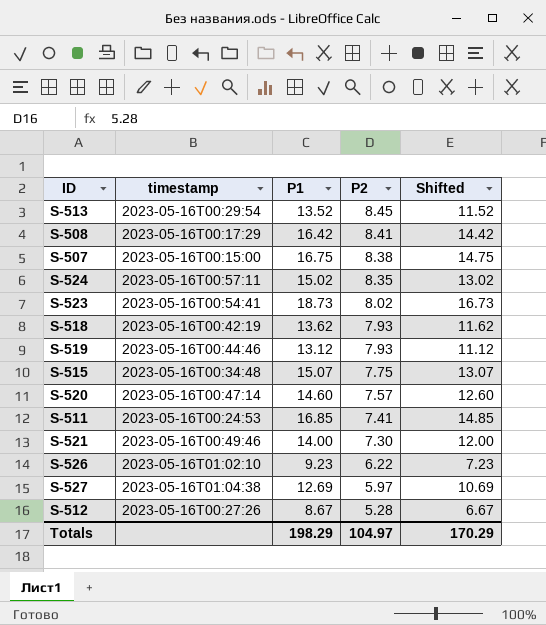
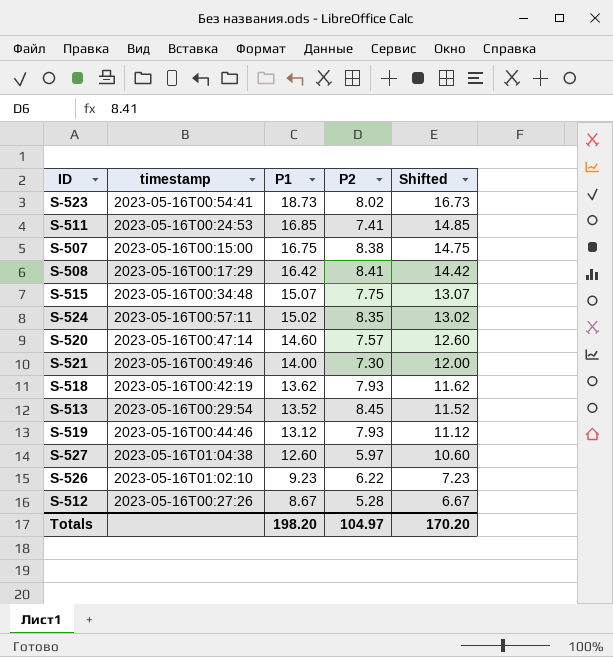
row order: P2 descending -> P1 descending
S-527 | P1: 12.69 -> 12.60
S-527 | Shifted: 10.69 -> 10.60
Totals | P1: 198.29 -> 198.20
Totals | Shifted: 170.29 -> 170.20

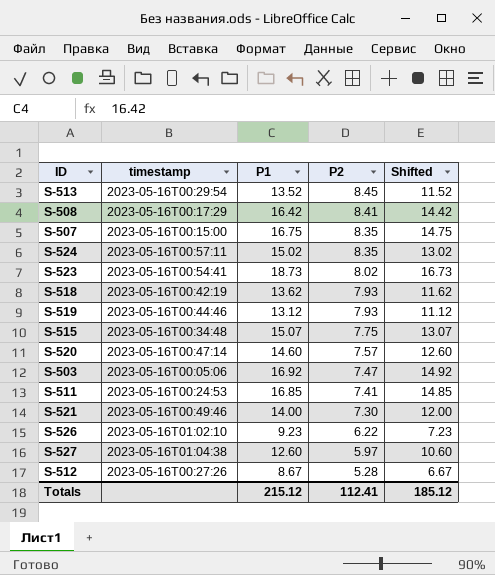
row order: P1 descending -> P2 descending
S-507 | P2: 8.38 -> 8.35
row S-503: none -> 2023-05-16T00:05:06 | 16.92 | 7.47 | 14.92
Totals | P1: 198.20 -> 215.12
Totals | P2: 104.97 -> 112.41
Totals | Shifted: 170.20 -> 185.12

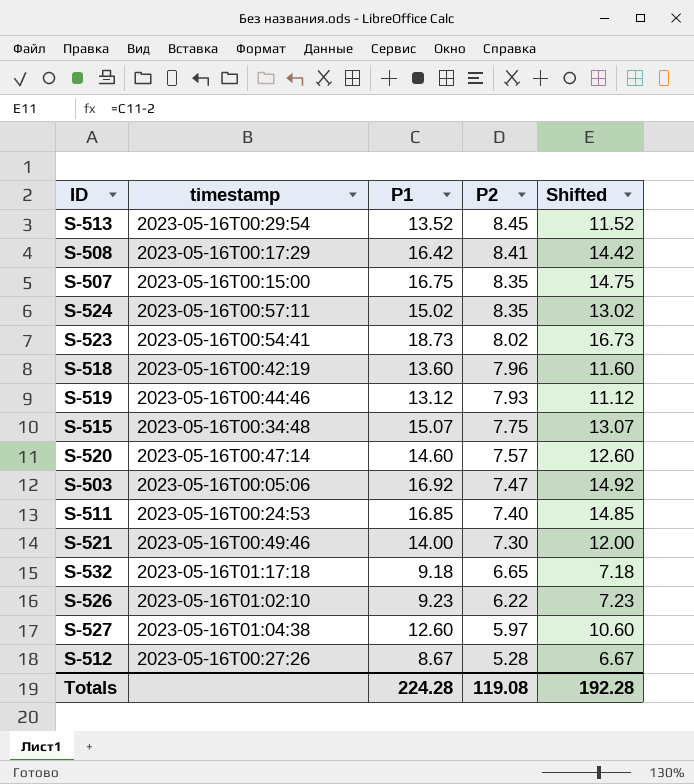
S-518 | P1: 13.62 -> 13.60
S-518 | P2: 7.93 -> 7.96
S-518 | Shifted: 11.62 -> 11.60
S-511 | P2: 7.41 -> 7.40
row S-532: none -> 2023-05-16T01:17:18 | 9.18 | 6.65 | 7.18
Totals | P1: 215.12 -> 224.28
Totals | P2: 112.41 -> 119.08
Totals | Shifted: 185.12 -> 192.28

